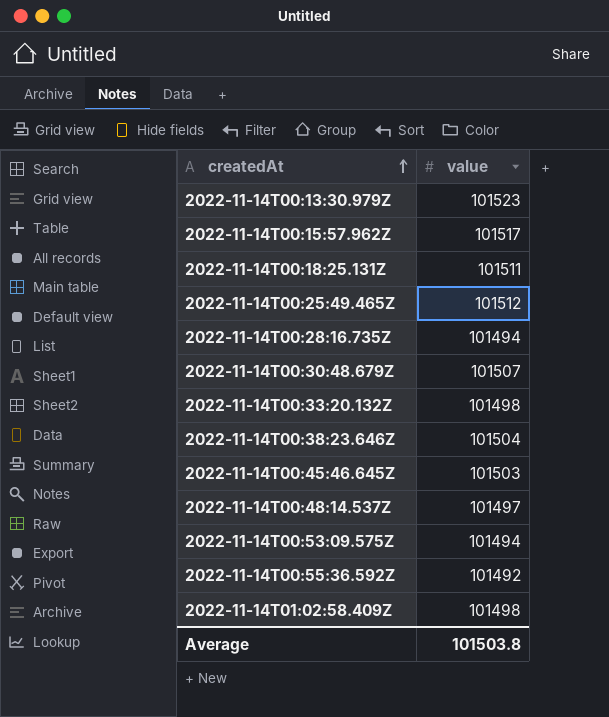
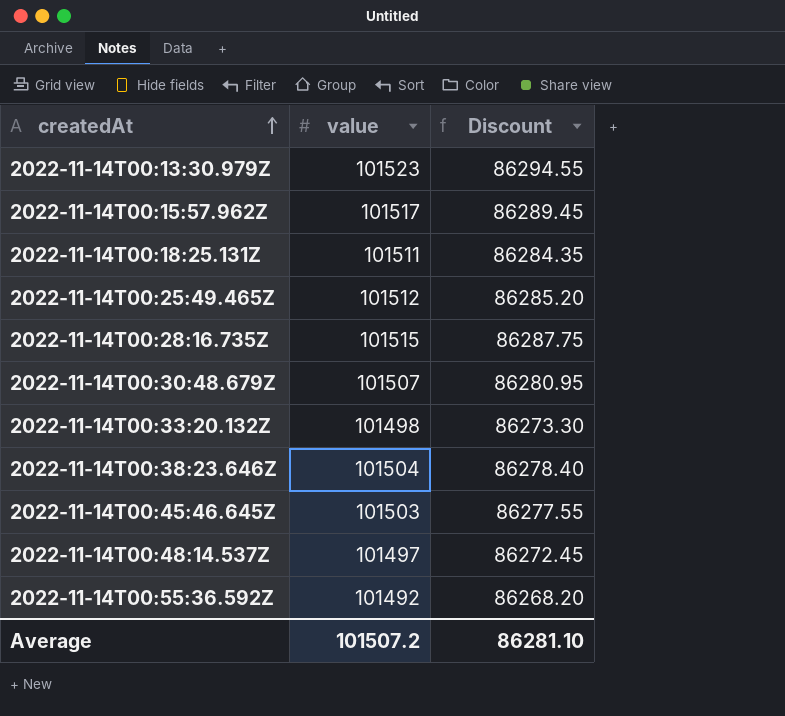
column Discount | formula: none -> [value] * 0.85
row 2022-11-14T00:53:09.575Z: 101494 -> none
row 2022-11-14T01:02:58.409Z: 101498 -> none
2022-11-14T00:28:16.735Z | value: 101494 -> 101515
Average | value: 101503.8 -> 101507.2

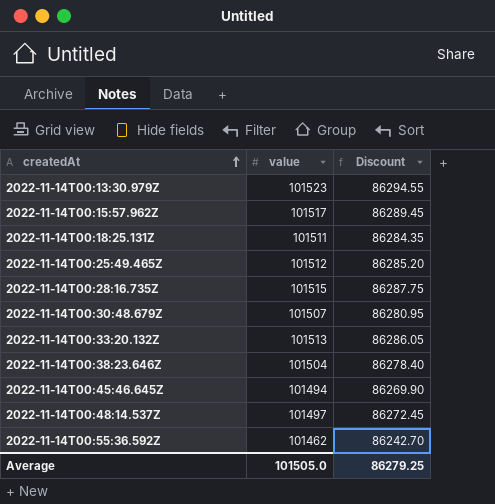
2022-11-14T00:33:20.132Z | value: 101498 -> 101513
2022-11-14T00:33:20.132Z | Discount: 86273.30 -> 86286.05
2022-11-14T00:45:46.645Z | value: 101503 -> 101494
2022-11-14T00:45:46.645Z | Discount: 86277.55 -> 86269.90
2022-11-14T00:55:36.592Z | value: 101492 -> 101462
2022-11-14T00:55:36.592Z | Discount: 86268.20 -> 86242.70
Average | value: 101507.2 -> 101505.0
Average | Discount: 86281.10 -> 86279.25

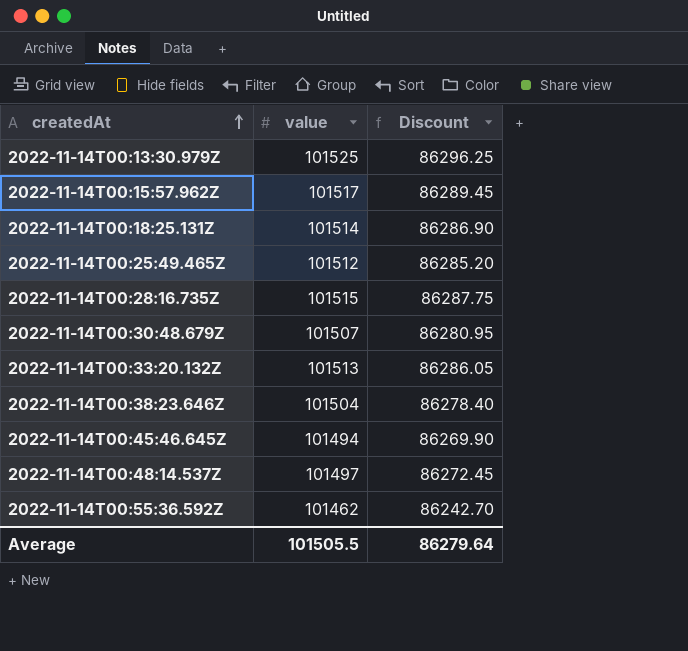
2022-11-14T00:13:30.979Z | value: 101523 -> 101525
2022-11-14T00:13:30.979Z | Discount: 86294.55 -> 86296.25
2022-11-14T00:18:25.131Z | value: 101511 -> 101514
2022-11-14T00:18:25.131Z | Discount: 86284.35 -> 86286.90
Average | value: 101505.0 -> 101505.5
Average | Discount: 86279.25 -> 86279.64

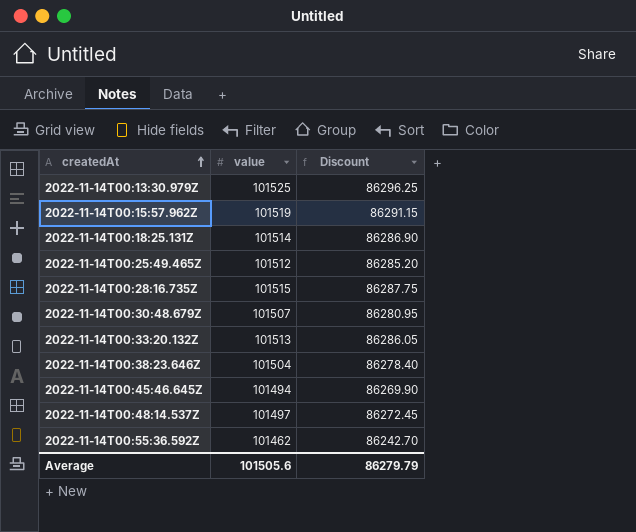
2022-11-14T00:15:57.962Z | value: 101517 -> 101519
2022-11-14T00:15:57.962Z | Discount: 86289.45 -> 86291.15
Average | value: 101505.5 -> 101505.6
Average | Discount: 86279.64 -> 86279.79

